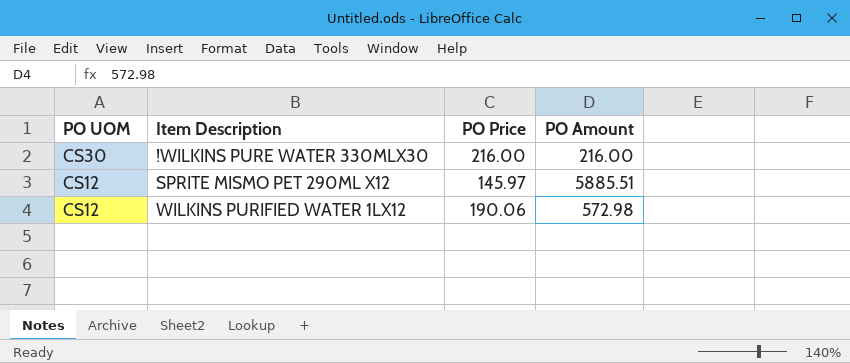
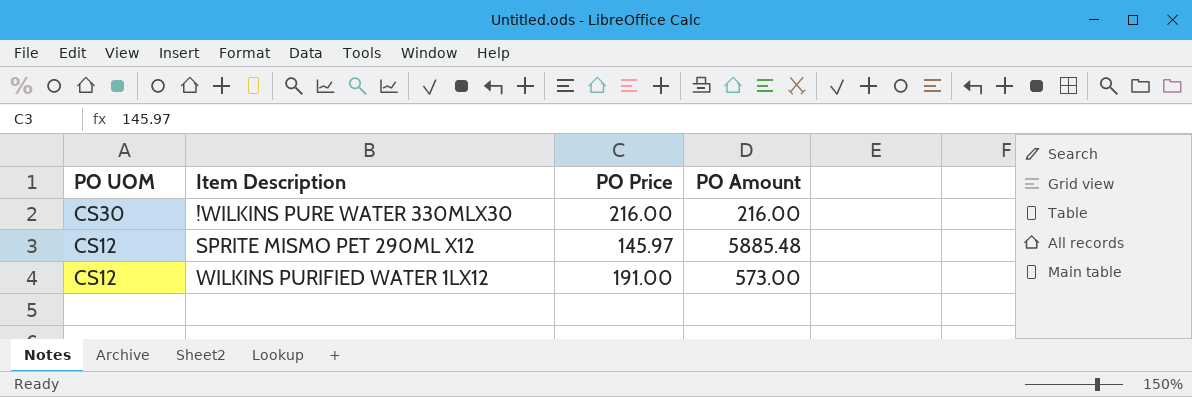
SPRITE MISMO PET 290ML X12 | PO Amount: 5885.51 -> 5885.48
WILKINS PURIFIED WATER 1LX12 | PO Price: 190.06 -> 191.00
WILKINS PURIFIED WATER 1LX12 | PO Amount: 572.98 -> 573.00

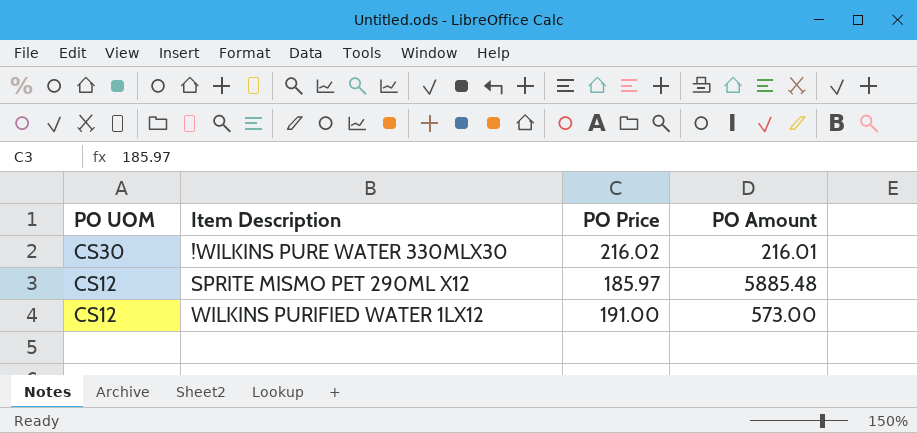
!WILKINS PURE WATER 330MLX30 | PO Price: 216.00 -> 216.02
!WILKINS PURE WATER 330MLX30 | PO Amount: 216.00 -> 216.01
SPRITE MISMO PET 290ML X12 | PO Price: 145.97 -> 185.97

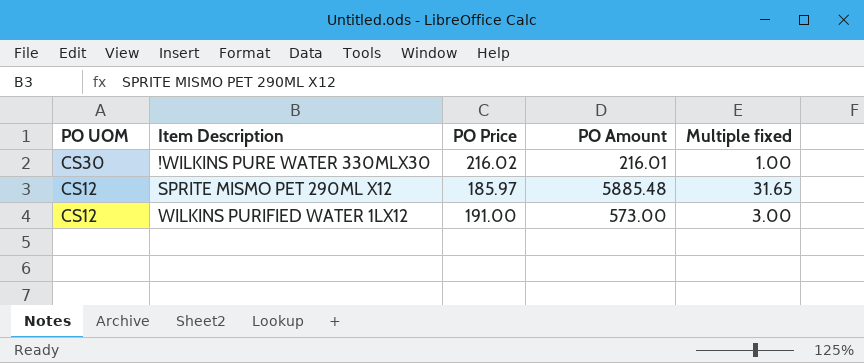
column Multiple fixed | formula: none -> [PO Amount] / [PO Price]

